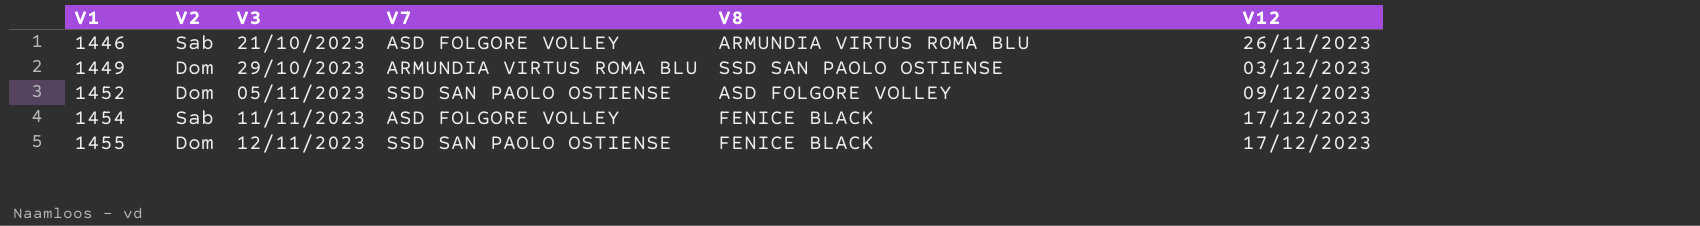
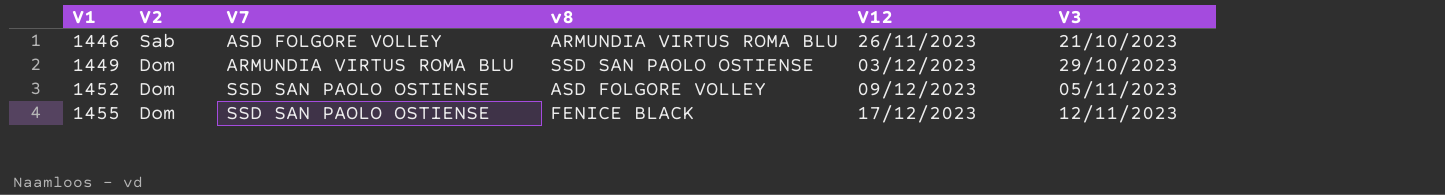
column name: V8 -> v8
column V3 | position: 3 -> 6
row 1454: Sab | 11/11/2023 | ASD FOLGORE VOLLEY | FENICE BLACK | 17/12/2023 -> none

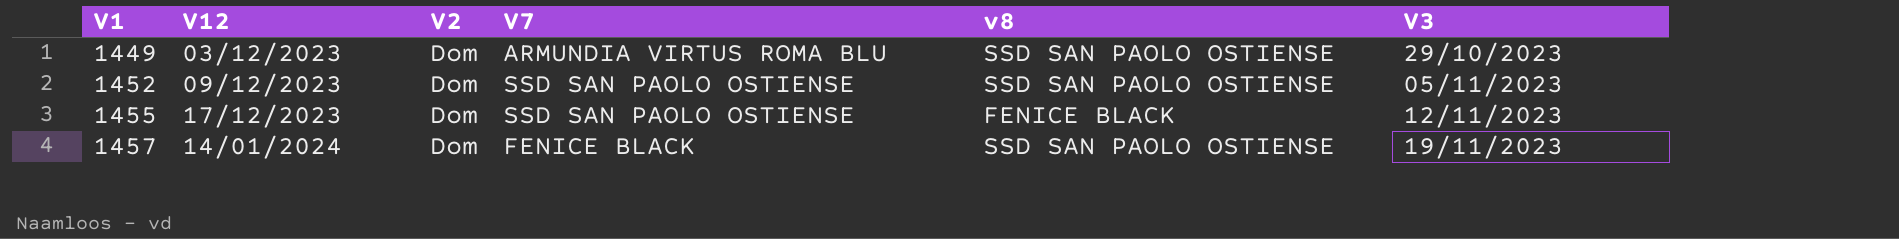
column V12 | position: 5 -> 2
row 1446: Sab | ASD FOLGORE VOLLEY | ARMUNDIA VIRTUS ROMA BLU | 26/11/2023 | 21/10/2023 -> none
1452 | v8: ASD FOLGORE VOLLEY -> SSD SAN PAOLO OSTIENSE
row 1457: none -> 14/01/2024 | Dom | FENICE BLACK | SSD SAN PAOLO OSTIENSE | 19/11/2023

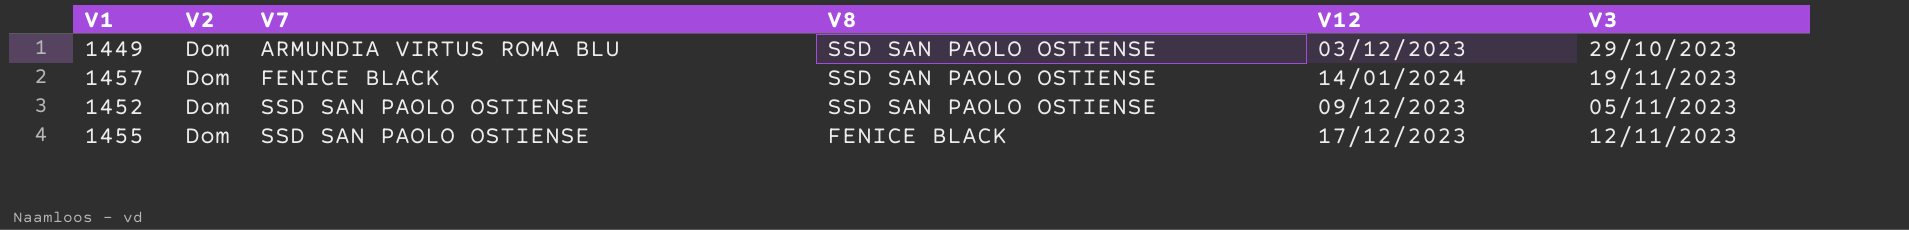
row order: V1 ascending -> V7 ascending
column name: v8 -> V8
column V12 | position: 2 -> 5

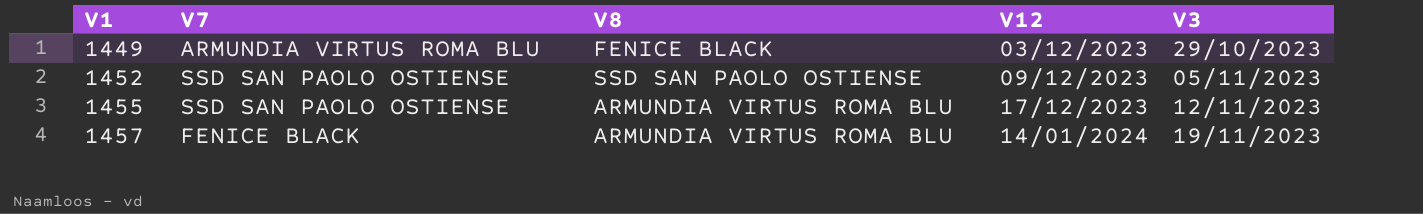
row order: V7 ascending -> V1 ascending
column V2 | position: 2 -> none
1449 | V8: SSD SAN PAOLO OSTIENSE -> FENICE BLACK
1455 | V8: FENICE BLACK -> ARMUNDIA VIRTUS ROMA BLU
1457 | V8: SSD SAN PAOLO OSTIENSE -> ARMUNDIA VIRTUS ROMA BLU

